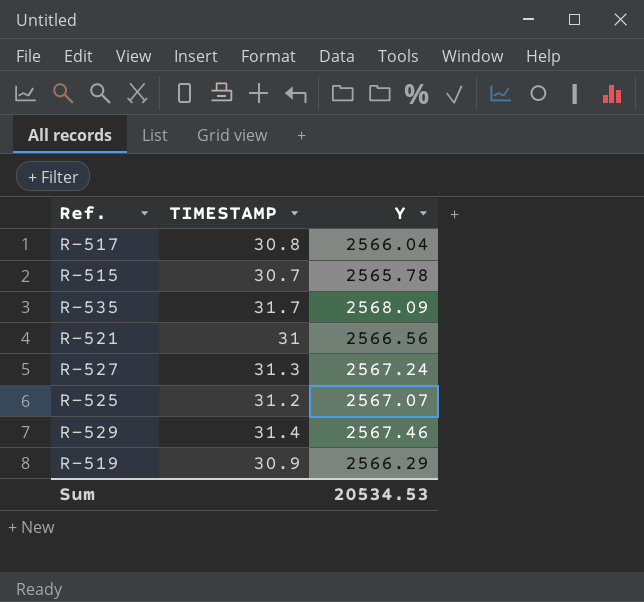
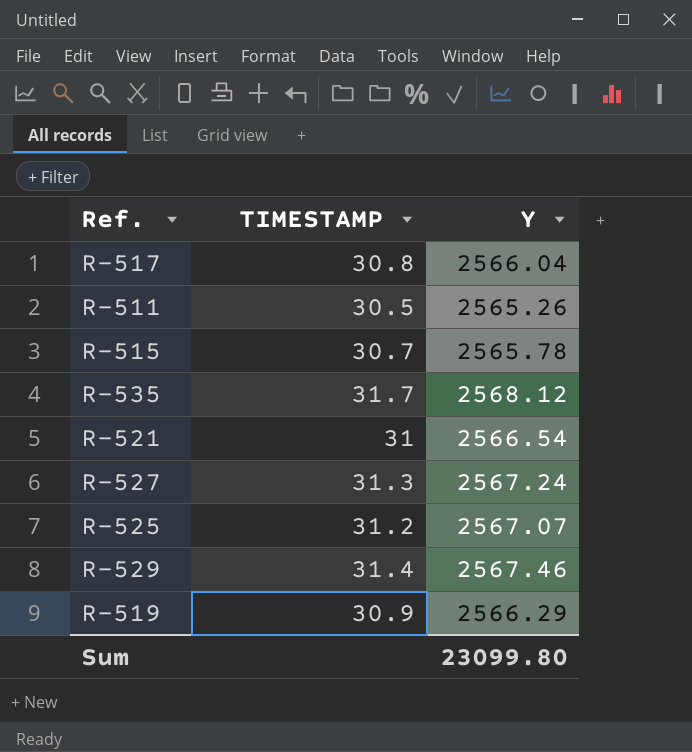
row R-511: none -> 30.5 | 2565.26
R-535 | Y: 2568.09 -> 2568.12
R-521 | Y: 2566.56 -> 2566.54
Sum | Y: 20534.53 -> 23099.80

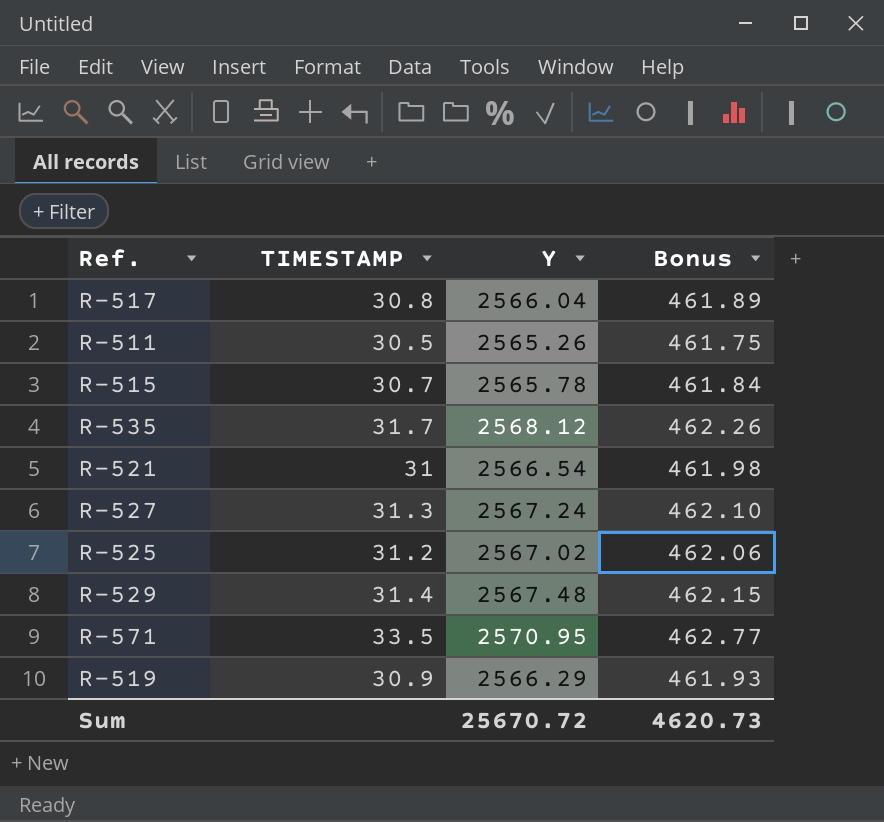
column Bonus | formula: none -> [Y] * 0.18
R-525 | Y: 2567.07 -> 2567.02
R-529 | Y: 2567.46 -> 2567.48
row R-571: none -> 33.5 | 2570.95 | 462.77
Sum | Y: 23099.80 -> 25670.72

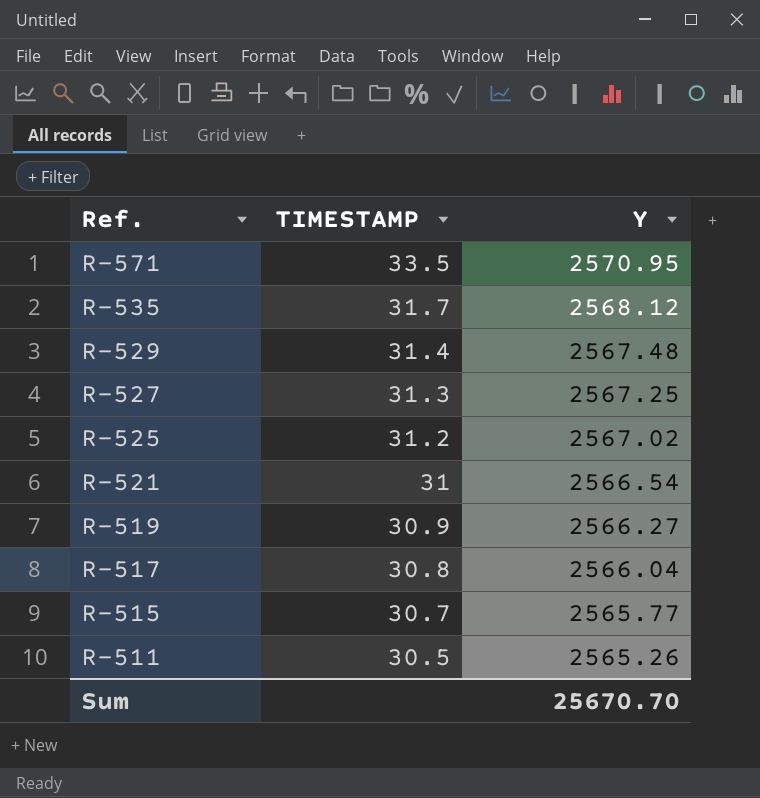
row order: none -> Ref. descending
column Bonus | formula: [Y] * 0.18 -> none
R-527 | Y: 2567.24 -> 2567.25
R-519 | Y: 2566.29 -> 2566.27
R-515 | Y: 2565.78 -> 2565.77
Sum | Y: 25670.72 -> 25670.70

